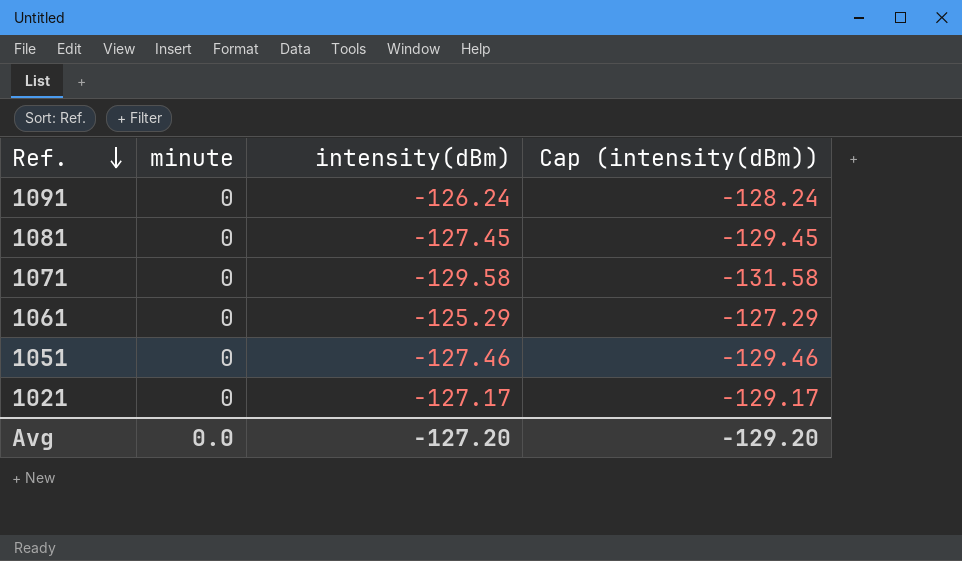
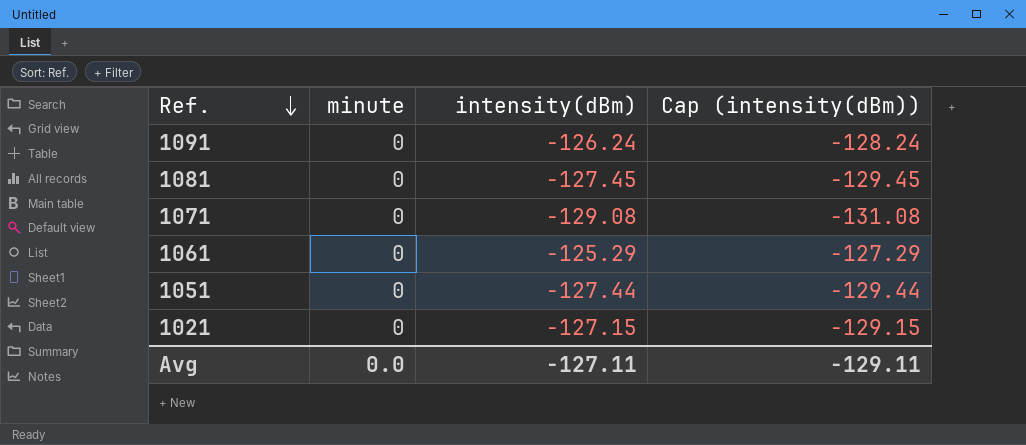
1071 | intensity(dBm): -129.58 -> -129.08
1071 | Cap (intensity(dBm)): -131.58 -> -131.08
1051 | intensity(dBm): -127.46 -> -127.44
1051 | Cap (intensity(dBm)): -129.46 -> -129.44
1021 | intensity(dBm): -127.17 -> -127.15
1021 | Cap (intensity(dBm)): -129.17 -> -129.15
Avg | intensity(dBm): -127.20 -> -127.11
Avg | Cap (intensity(dBm)): -129.20 -> -129.11

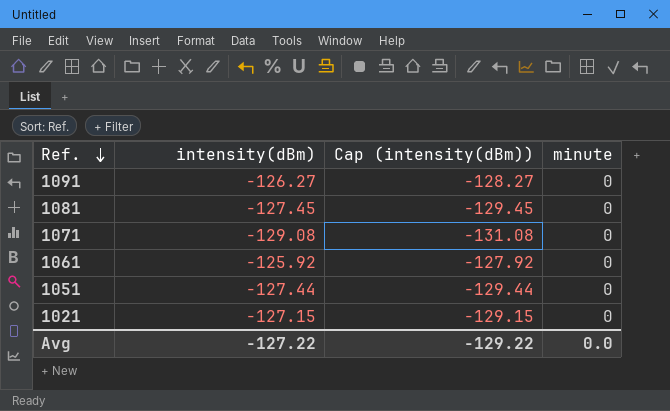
column minute | position: 2 -> 4
1091 | intensity(dBm): -126.24 -> -126.27
1091 | Cap (intensity(dBm)): -128.24 -> -128.27
1061 | intensity(dBm): -125.29 -> -125.92
1061 | Cap (intensity(dBm)): -127.29 -> -127.92
Avg | intensity(dBm): -127.11 -> -127.22
Avg | Cap (intensity(dBm)): -129.11 -> -129.22

